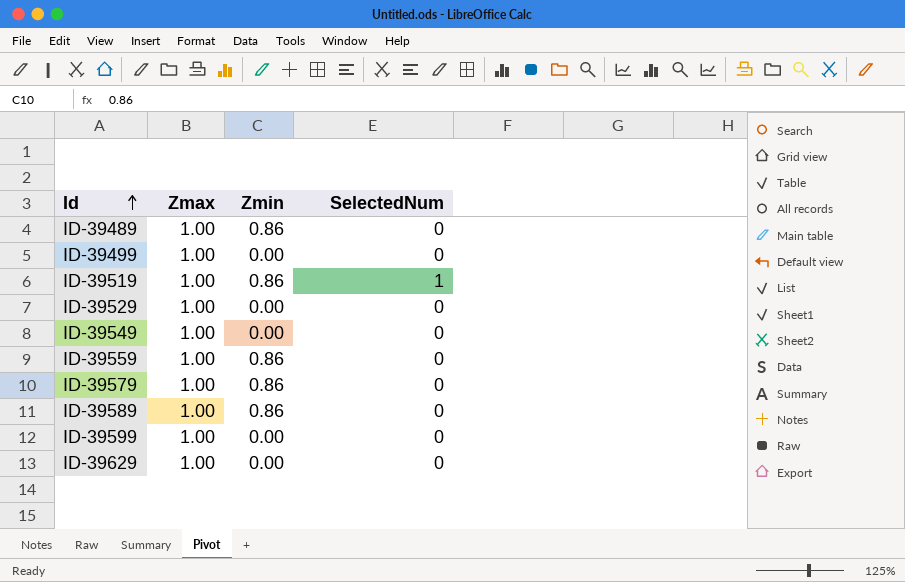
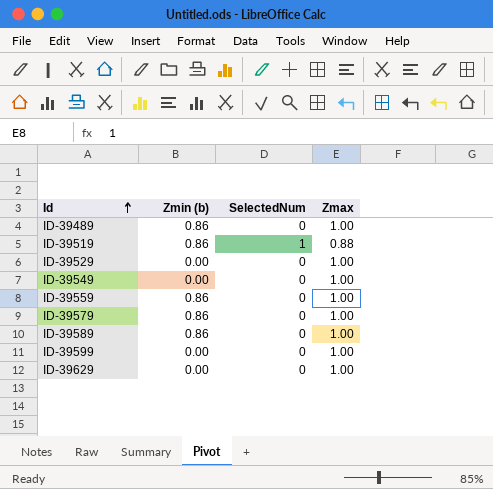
column name: Zmin -> Zmin (b)
column Zmax | position: 2 -> 4
row ID-39499: 1.00 | 0.00 | 0 -> none
ID-39519 | Zmax: 1.00 -> 0.88

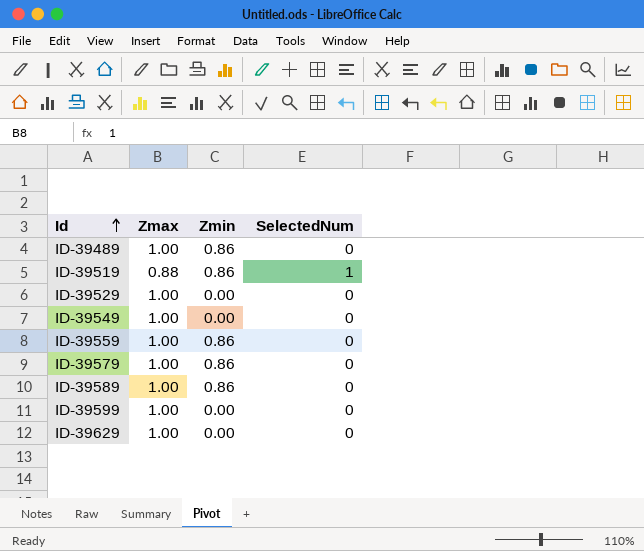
column Zmax | position: 4 -> 2
column name: Zmin (b) -> Zmin

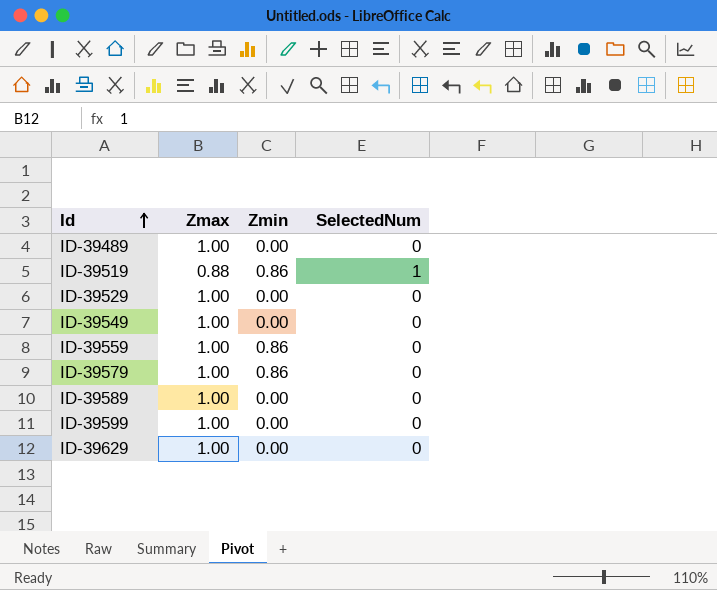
ID-39489 | Zmin: 0.86 -> 0.00
ID-39589 | Zmin: 0.86 -> 0.00

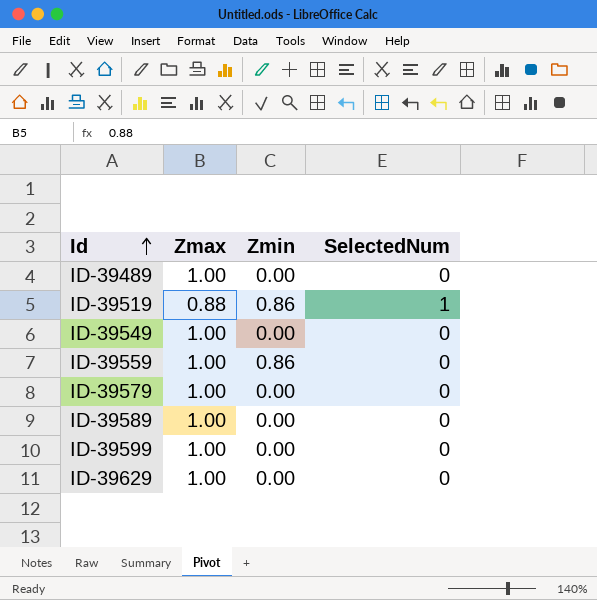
row ID-39529: 1.00 | 0.00 | 0 -> none
ID-39579 | Zmin: 0.86 -> 0.00

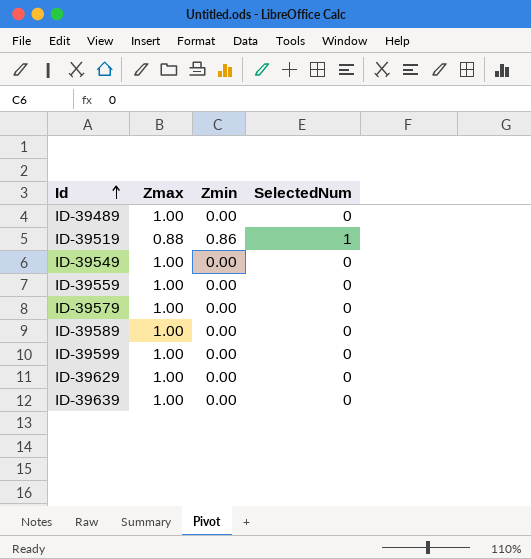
ID-39559 | Zmin: 0.86 -> 0.00
row ID-39639: none -> 1.00 | 0.00 | 0

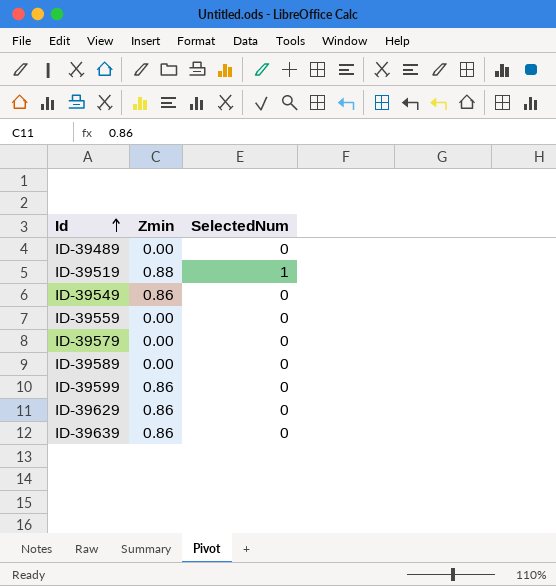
column Zmax | position: 2 -> none
ID-39519 | Zmin: 0.86 -> 0.88
ID-39549 | Zmin: 0.00 -> 0.86
ID-39599 | Zmin: 0.00 -> 0.86
ID-39629 | Zmin: 0.00 -> 0.86
ID-39639 | Zmin: 0.00 -> 0.86

